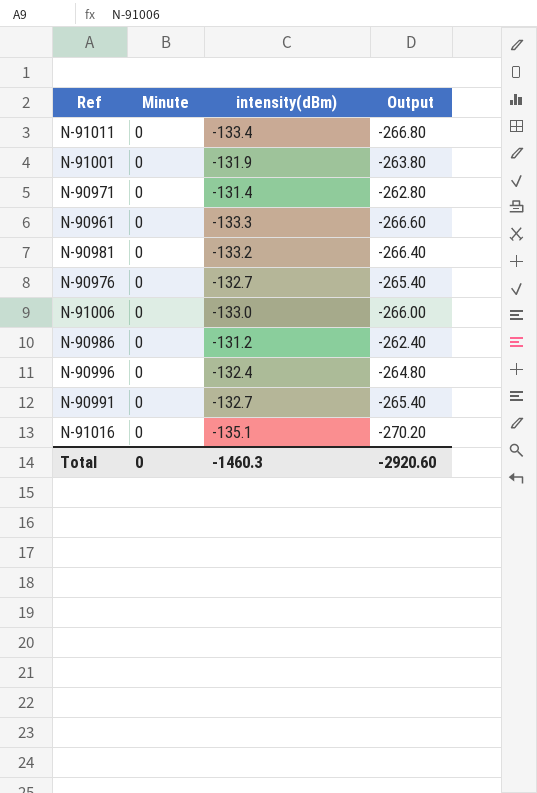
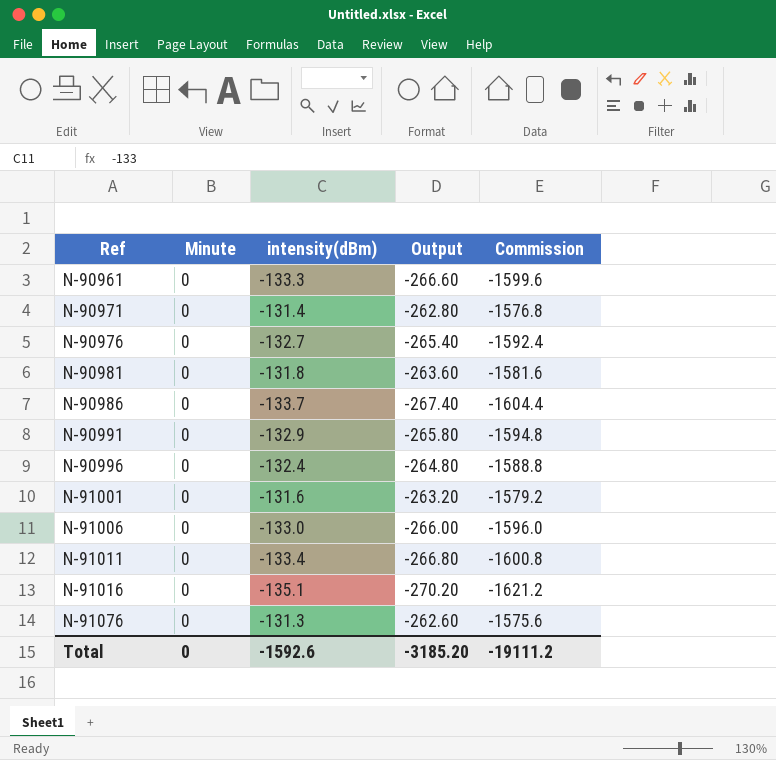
row order: none -> Ref ascending
column Commission | formula: none -> [intensity(dBm)] * 12
N-90981 | intensity(dBm): -133.2 -> -131.8
N-90981 | Output: -266.40 -> -263.60
N-90986 | intensity(dBm): -131.2 -> -133.7
N-90986 | Output: -262.40 -> -267.40
N-90991 | intensity(dBm): -132.7 -> -132.9
N-90991 | Output: -265.40 -> -265.80
N-91001 | intensity(dBm): -131.9 -> -131.6
N-91001 | Output: -263.80 -> -263.20
row N-91076: none -> 0 | -131.3 | -262.60 | -1575.6
Total | intensity(dBm): -1460.3 -> -1592.6
Total | Output: -2920.60 -> -3185.20

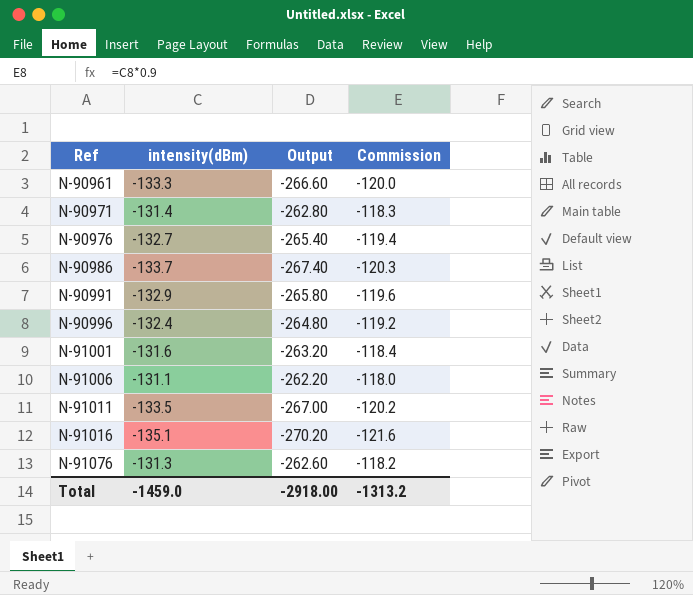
column Minute | position: 2 -> none
column Commission | formula: [intensity(dBm)] * 12 -> [intensity(dBm)] * 0.9
row N-90981: 0 | -131.8 | -263.60 | -1581.6 -> none
N-91006 | intensity(dBm): -133.0 -> -131.1
N-91006 | Output: -266.00 -> -262.20
N-91011 | intensity(dBm): -133.4 -> -133.5
N-91011 | Output: -266.80 -> -267.00
Total | intensity(dBm): -1592.6 -> -1459.0
Total | Output: -3185.20 -> -2918.00
Total | Commission: -19111.2 -> -1313.2

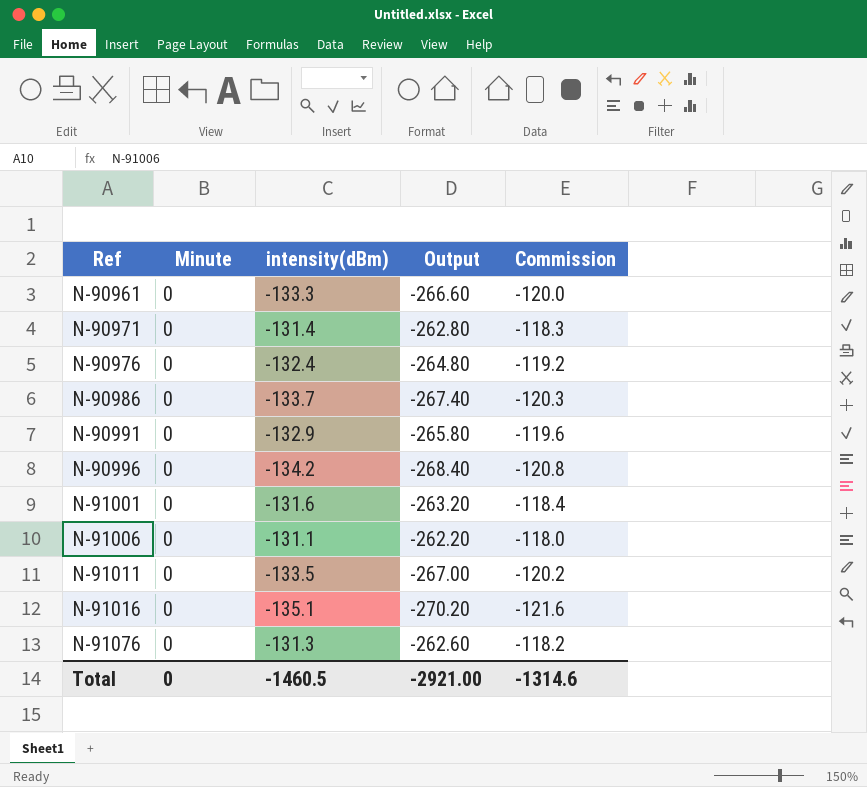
column Minute | position: none -> 2
N-90976 | intensity(dBm): -132.7 -> -132.4
N-90976 | Output: -265.40 -> -264.80
N-90976 | Commission: -119.4 -> -119.2
N-90996 | intensity(dBm): -132.4 -> -134.2
N-90996 | Output: -264.80 -> -268.40
N-90996 | Commission: -119.2 -> -120.8
Total | intensity(dBm): -1459.0 -> -1460.5
Total | Output: -2918.00 -> -2921.00
Total | Commission: -1313.2 -> -1314.6

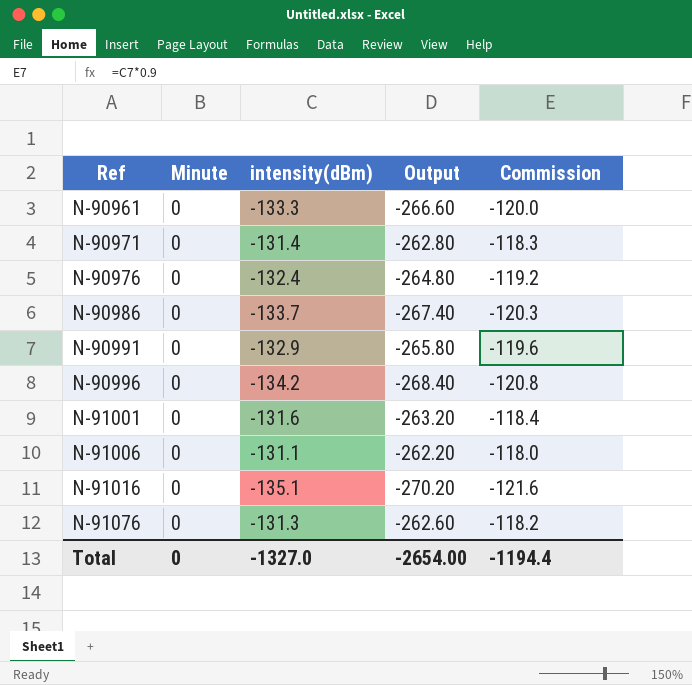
row N-91011: 0 | -133.5 | -267.00 | -120.2 -> none
Total | intensity(dBm): -1460.5 -> -1327.0
Total | Output: -2921.00 -> -2654.00
Total | Commission: -1314.6 -> -1194.4

